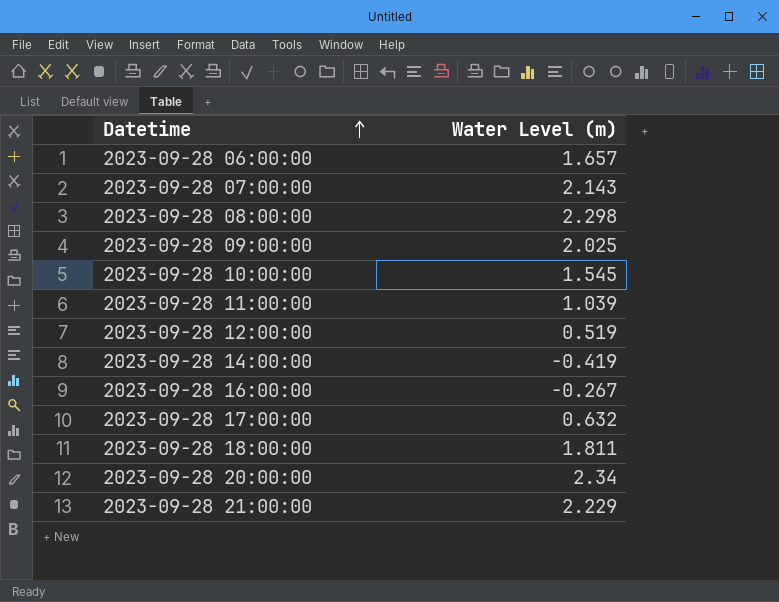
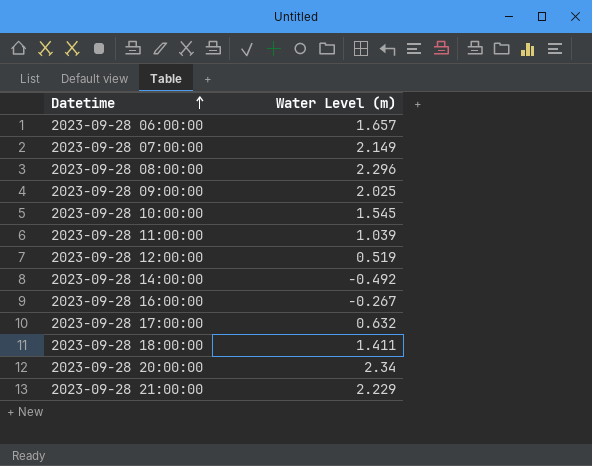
2023-09-28 07:00:00 | Water Level (m): 2.143 -> 2.149
2023-09-28 08:00:00 | Water Level (m): 2.298 -> 2.296
2023-09-28 14:00:00 | Water Level (m): -0.419 -> -0.492
2023-09-28 18:00:00 | Water Level (m): 1.811 -> 1.411

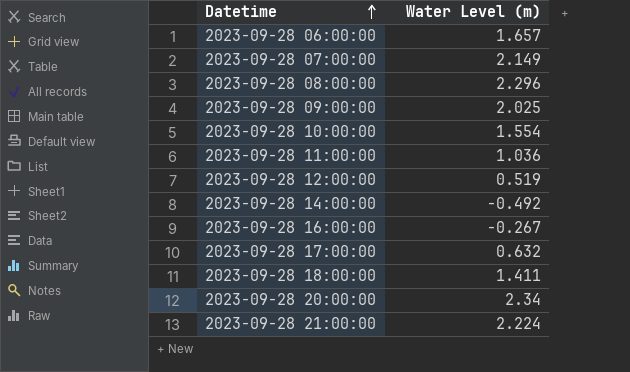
2023-09-28 10:00:00 | Water Level (m): 1.545 -> 1.554
2023-09-28 11:00:00 | Water Level (m): 1.039 -> 1.036
2023-09-28 21:00:00 | Water Level (m): 2.229 -> 2.224

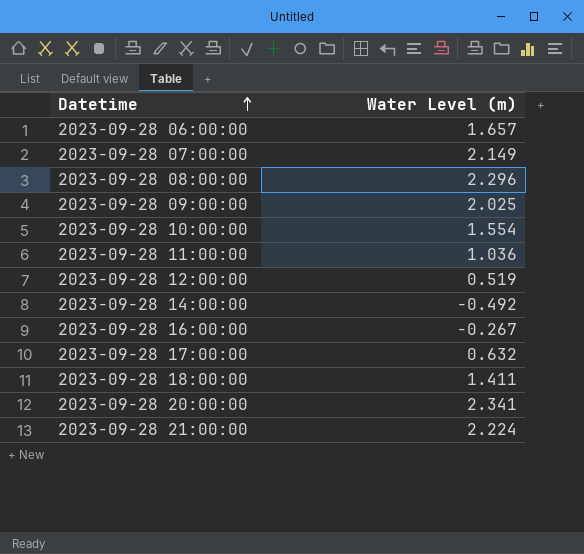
2023-09-28 20:00:00 | Water Level (m): 2.34 -> 2.341

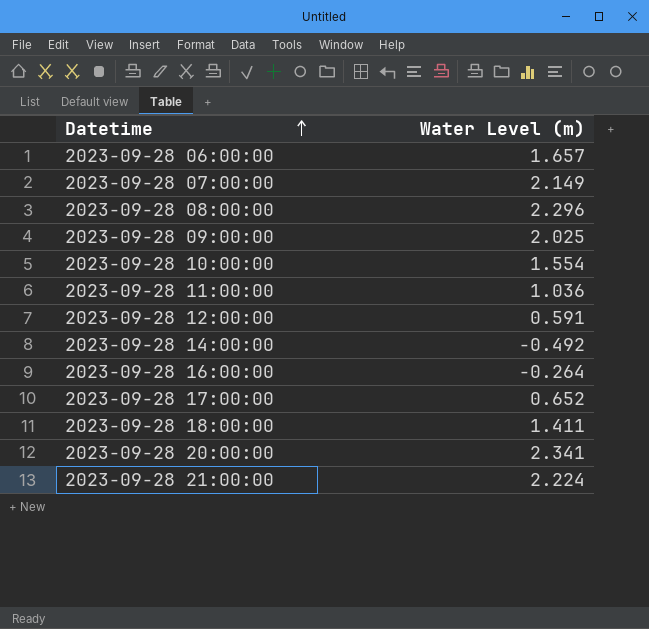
2023-09-28 12:00:00 | Water Level (m): 0.519 -> 0.591
2023-09-28 16:00:00 | Water Level (m): -0.267 -> -0.264
2023-09-28 17:00:00 | Water Level (m): 0.632 -> 0.652

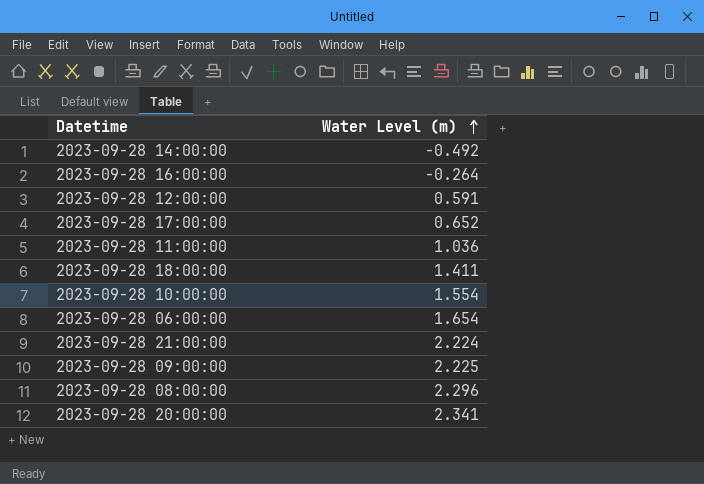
row order: Datetime ascending -> Water Level (m) ascending
row 2023-09-28 07:00:00: 2.149 -> none
2023-09-28 06:00:00 | Water Level (m): 1.657 -> 1.654
2023-09-28 09:00:00 | Water Level (m): 2.025 -> 2.225

